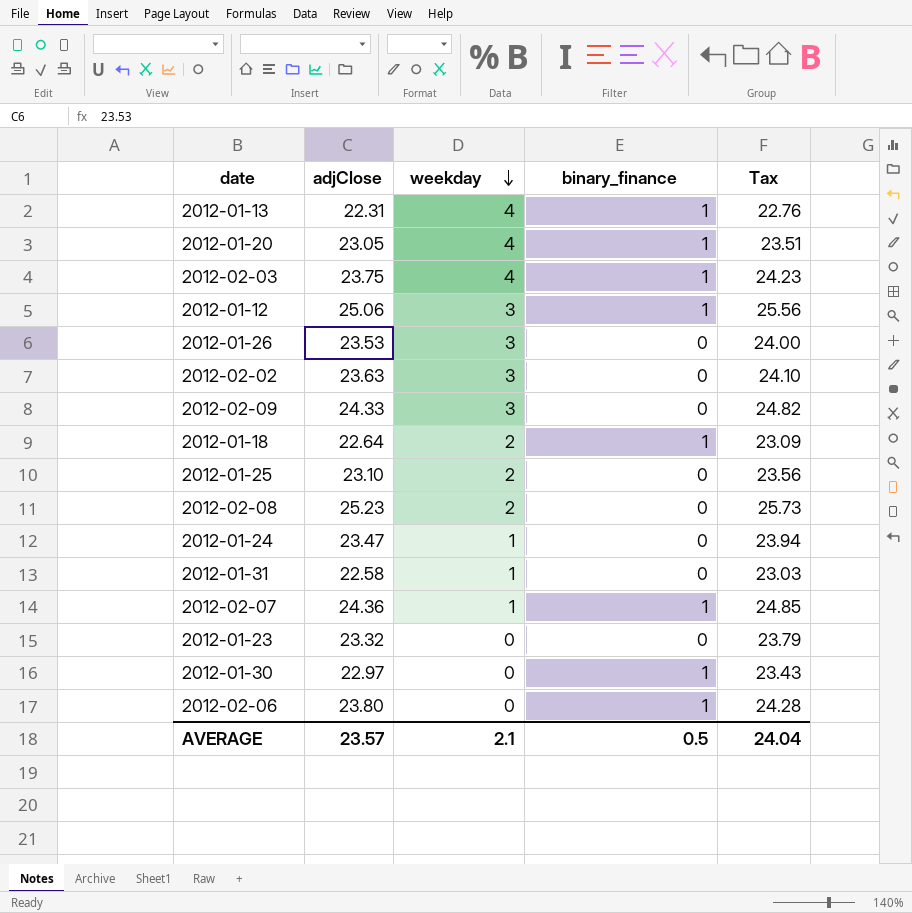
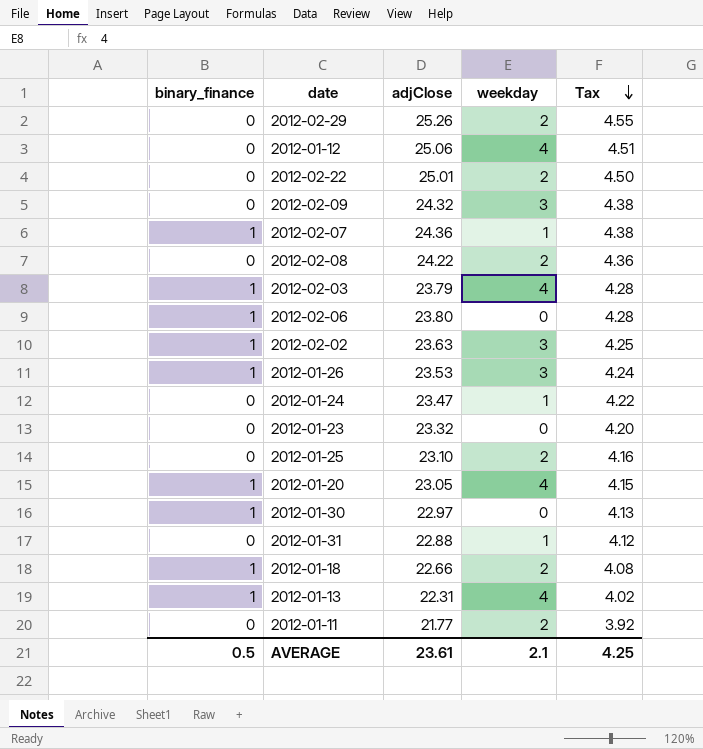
row order: weekday descending -> Tax descending
column binary_finance | position: 4 -> 1
column Tax | formula: [adjClose] * 1.02 -> [adjClose] * 0.18
row 2012-02-29: none -> 0 | 25.26 | 2 | 4.55
2012-01-12 | binary_finance: 1 -> 0
2012-01-12 | weekday: 3 -> 4
row 2012-02-22: none -> 0 | 25.01 | 2 | 4.50
2012-02-09 | adjClose: 24.33 -> 24.32
2012-02-08 | adjClose: 25.23 -> 24.22
2012-02-03 | adjClose: 23.75 -> 23.79
2012-02-02 | binary_finance: 0 -> 1
2012-01-26 | binary_finance: 0 -> 1
2012-01-31 | adjClose: 22.58 -> 22.88
2012-01-18 | adjClose: 22.64 -> 22.66
row 2012-01-11: none -> 0 | 21.77 | 2 | 3.92
AVERAGE | adjClose: 23.57 -> 23.61
AVERAGE | Tax: 24.04 -> 4.25

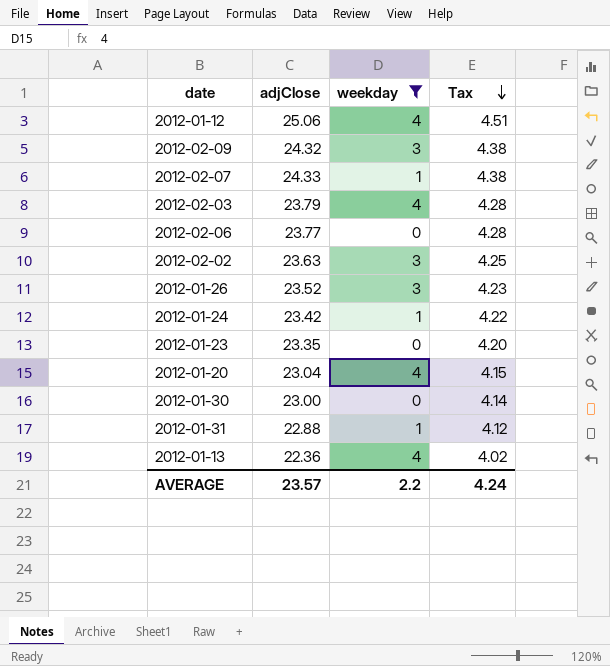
filter: none -> weekday != 2
column binary_finance | position: 1 -> none
2012-02-07 | adjClose: 24.36 -> 24.33
2012-02-06 | adjClose: 23.80 -> 23.77
2012-01-26 | adjClose: 23.53 -> 23.52
2012-01-26 | Tax: 4.24 -> 4.23
2012-01-24 | adjClose: 23.47 -> 23.42
2012-01-23 | adjClose: 23.32 -> 23.35
2012-01-20 | adjClose: 23.05 -> 23.04
2012-01-30 | adjClose: 22.97 -> 23.00
2012-01-30 | Tax: 4.13 -> 4.14
2012-01-13 | adjClose: 22.31 -> 22.36
AVERAGE | adjClose: 23.61 -> 23.57
AVERAGE | weekday: 2.1 -> 2.2
AVERAGE | Tax: 4.25 -> 4.24

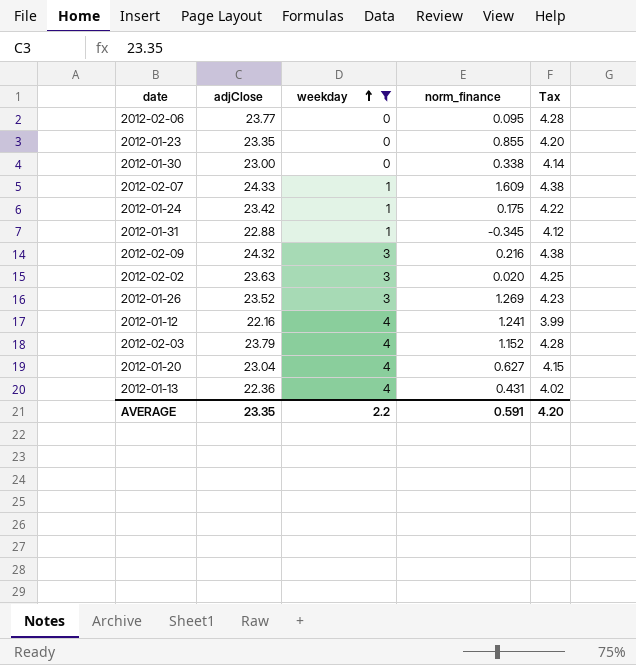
row order: Tax descending -> weekday ascending
column norm_finance | position: none -> 4
2012-01-12 | adjClose: 25.06 -> 22.16
2012-01-12 | Tax: 4.51 -> 3.99
AVERAGE | adjClose: 23.57 -> 23.35
AVERAGE | Tax: 4.24 -> 4.20

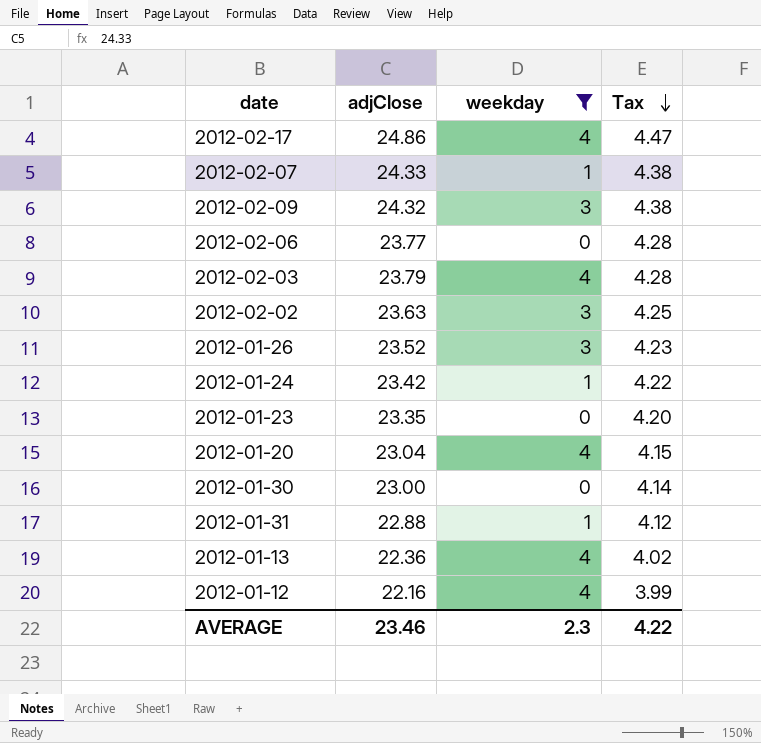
row order: weekday ascending -> Tax descending
column norm_finance | position: 4 -> none
row 2012-02-17: none -> 24.86 | 4 | 4.47
AVERAGE | adjClose: 23.35 -> 23.46
AVERAGE | weekday: 2.2 -> 2.3
AVERAGE | Tax: 4.20 -> 4.22

